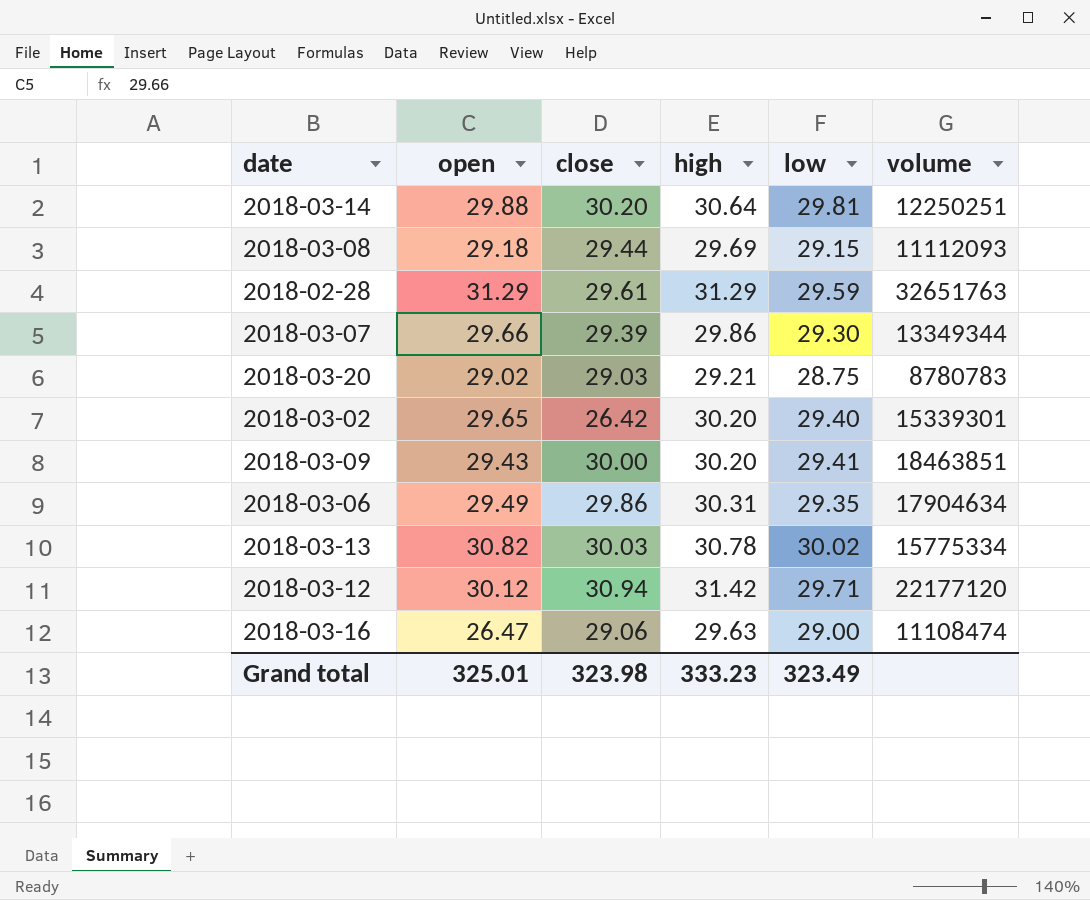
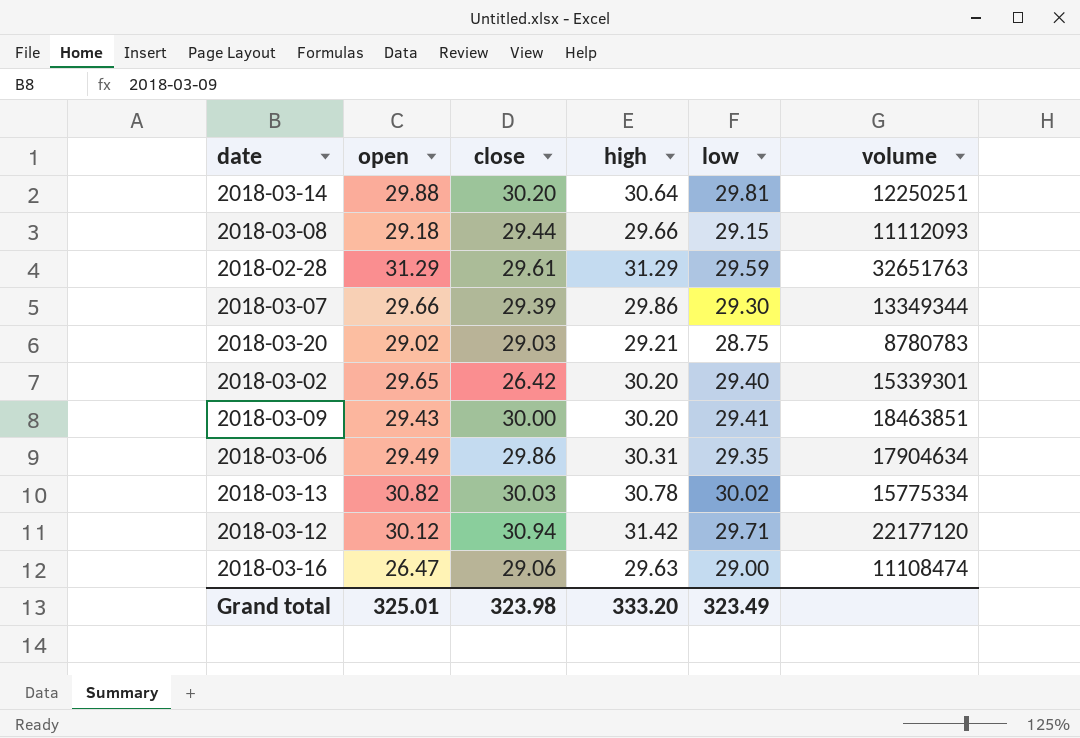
2018-03-08 | high: 29.69 -> 29.66
Grand total | high: 333.23 -> 333.20

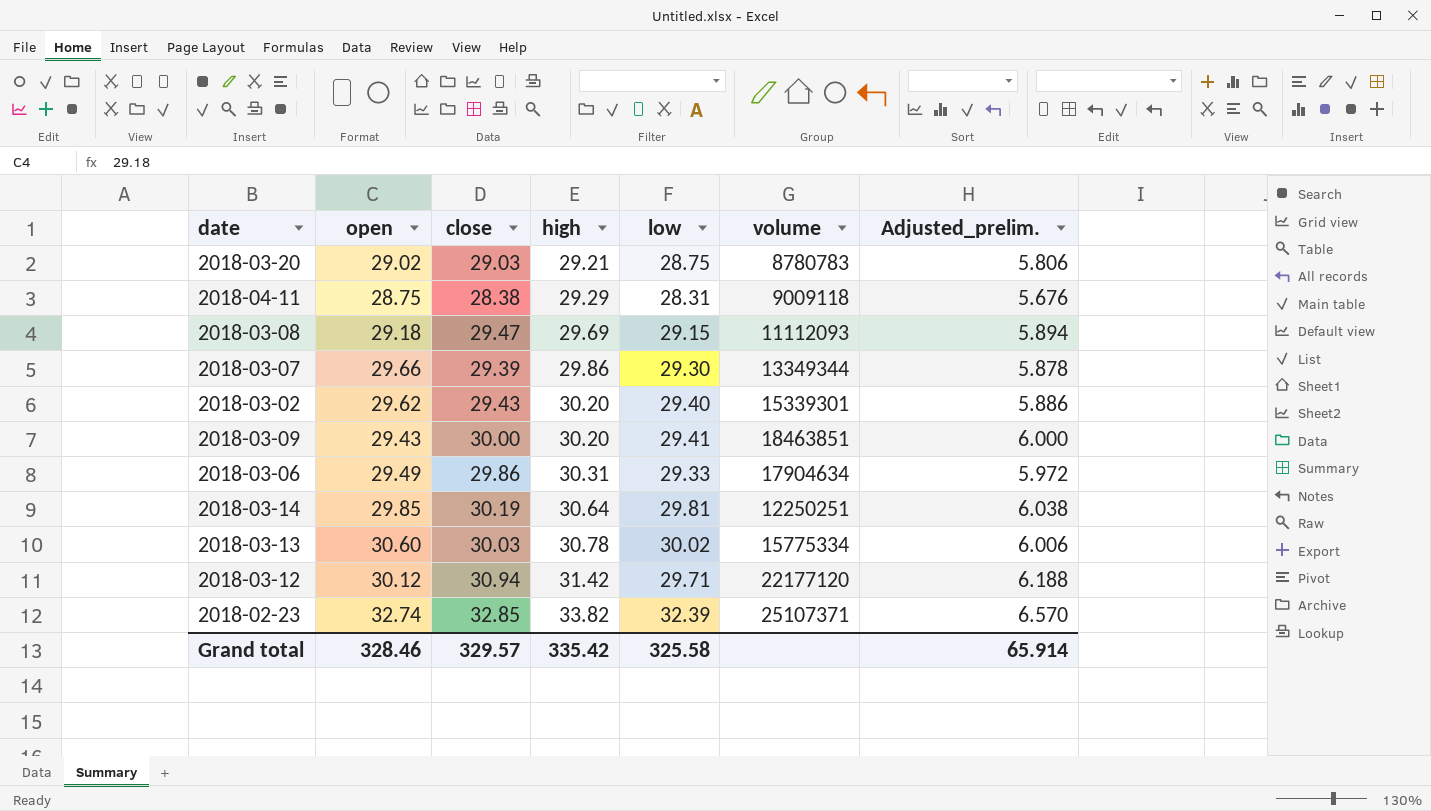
row order: none -> high ascending
column Adjusted_prelim. | formula: none -> [close] * 0.2
row 2018-02-28: 31.29 | 29.61 | 31.29 | 29.59 | 32651763 -> none
row 2018-03-16: 26.47 | 29.06 | 29.63 | 29.00 | 11108474 -> none
row 2018-04-11: none -> 28.75 | 28.38 | 29.29 | 28.31 | 9009118 | 5.676
2018-03-08 | close: 29.44 -> 29.47
2018-03-08 | high: 29.66 -> 29.69
2018-03-02 | open: 29.65 -> 29.62
2018-03-02 | close: 26.42 -> 29.43
2018-03-06 | low: 29.35 -> 29.33
2018-03-14 | open: 29.88 -> 29.85
2018-03-14 | close: 30.20 -> 30.19
2018-03-13 | open: 30.82 -> 30.60
row 2018-02-23: none -> 32.74 | 32.85 | 33.82 | 32.39 | 25107371 | 6.570
Grand total | open: 325.01 -> 328.46
Grand total | close: 323.98 -> 329.57
Grand total | high: 333.20 -> 335.42
Grand total | low: 323.49 -> 325.58

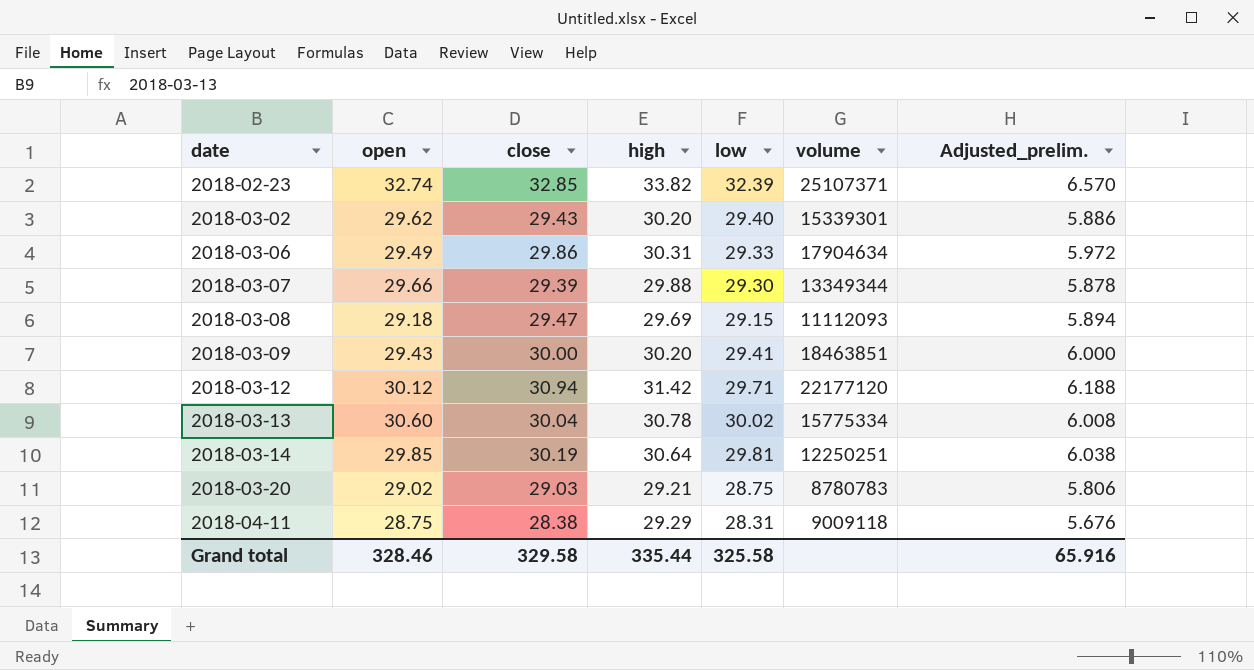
row order: high ascending -> date ascending
2018-03-07 | high: 29.86 -> 29.88
2018-03-13 | close: 30.03 -> 30.04
2018-03-13 | Adjusted_prelim.: 6.006 -> 6.008
Grand total | close: 329.57 -> 329.58
Grand total | high: 335.42 -> 335.44
Grand total | Adjusted_prelim.: 65.914 -> 65.916

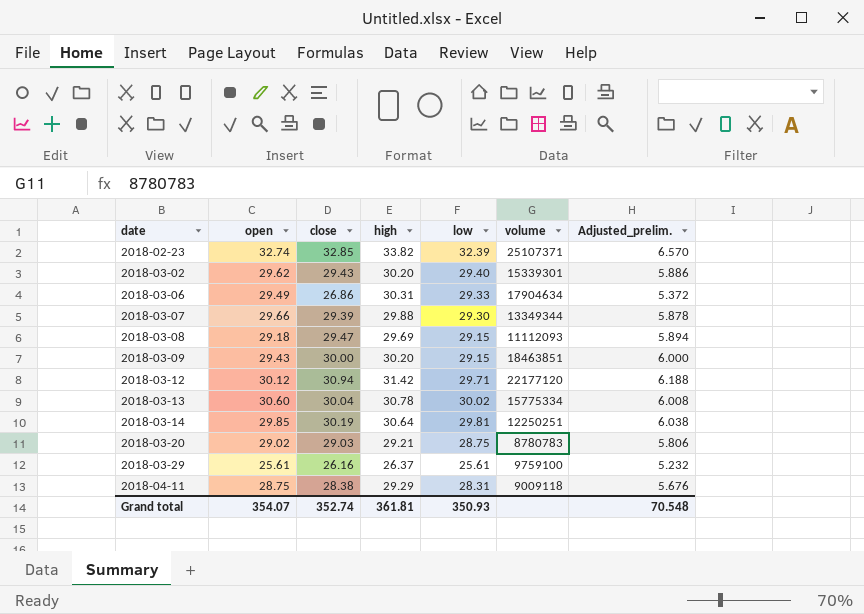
2018-03-06 | close: 29.86 -> 26.86
2018-03-06 | Adjusted_prelim.: 5.972 -> 5.372
2018-03-09 | low: 29.41 -> 29.15
row 2018-03-29: none -> 25.61 | 26.16 | 26.37 | 25.61 | 9759100 | 5.232
Grand total | open: 328.46 -> 354.07
Grand total | close: 329.58 -> 352.74
Grand total | high: 335.44 -> 361.81
Grand total | low: 325.58 -> 350.93
Grand total | Adjusted_prelim.: 65.916 -> 70.548

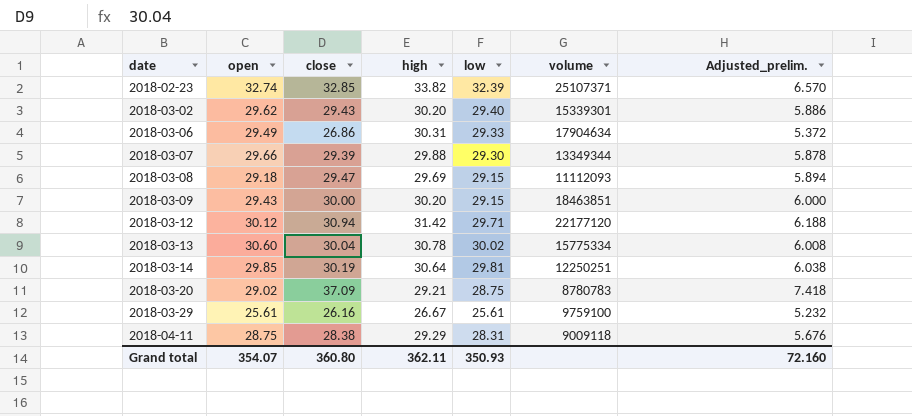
2018-03-20 | close: 29.03 -> 37.09
2018-03-20 | Adjusted_prelim.: 5.806 -> 7.418
2018-03-29 | high: 26.37 -> 26.67
Grand total | close: 352.74 -> 360.80
Grand total | high: 361.81 -> 362.11
Grand total | Adjusted_prelim.: 70.548 -> 72.160

